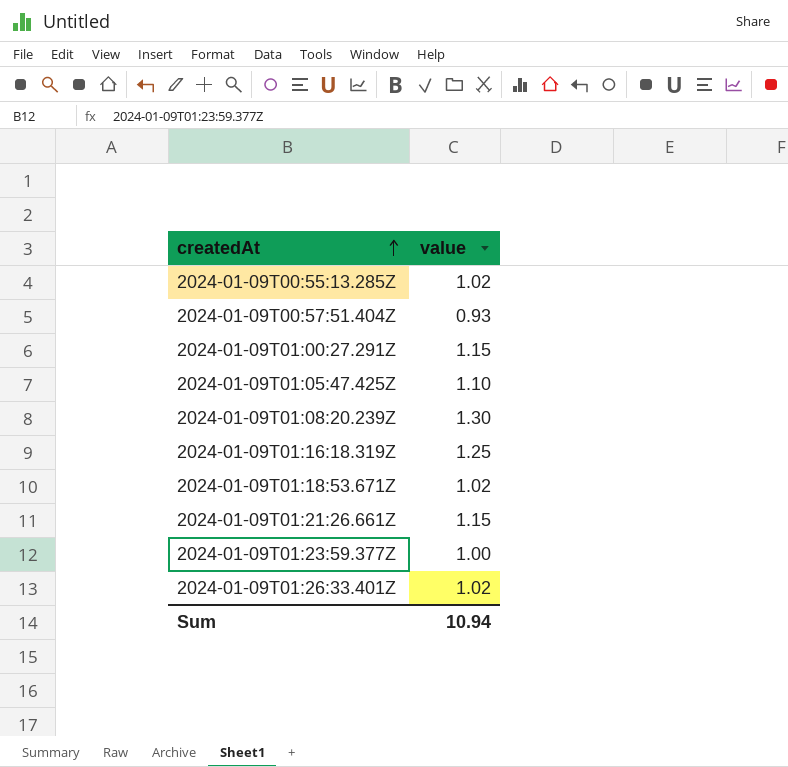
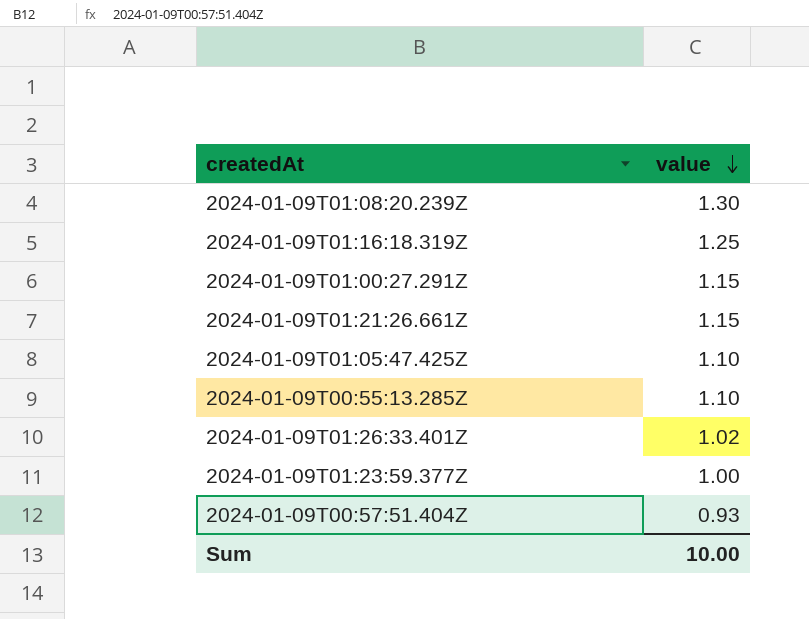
row order: createdAt ascending -> value descending
row 2024-01-09T01:18:53.671Z: 1.02 -> none
2024-01-09T00:55:13.285Z | value: 1.02 -> 1.10
Sum | value: 10.94 -> 10.00

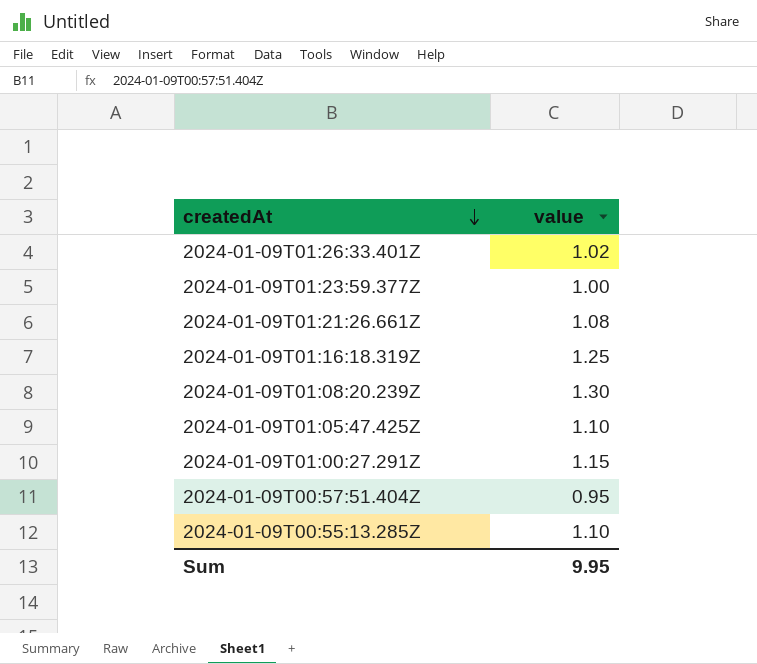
row order: value descending -> createdAt descending
2024-01-09T01:21:26.661Z | value: 1.15 -> 1.08
2024-01-09T00:57:51.404Z | value: 0.93 -> 0.95
Sum | value: 10.00 -> 9.95

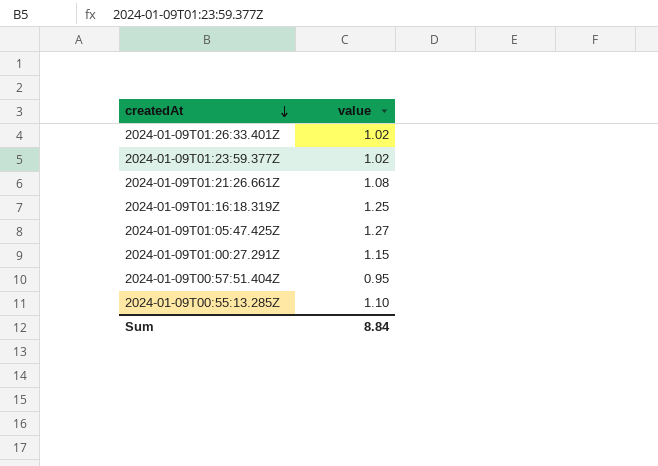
row 2024-01-09T01:08:20.239Z: 1.30 -> none
2024-01-09T01:23:59.377Z | value: 1.00 -> 1.02
2024-01-09T01:05:47.425Z | value: 1.10 -> 1.27
Sum | value: 9.95 -> 8.84

